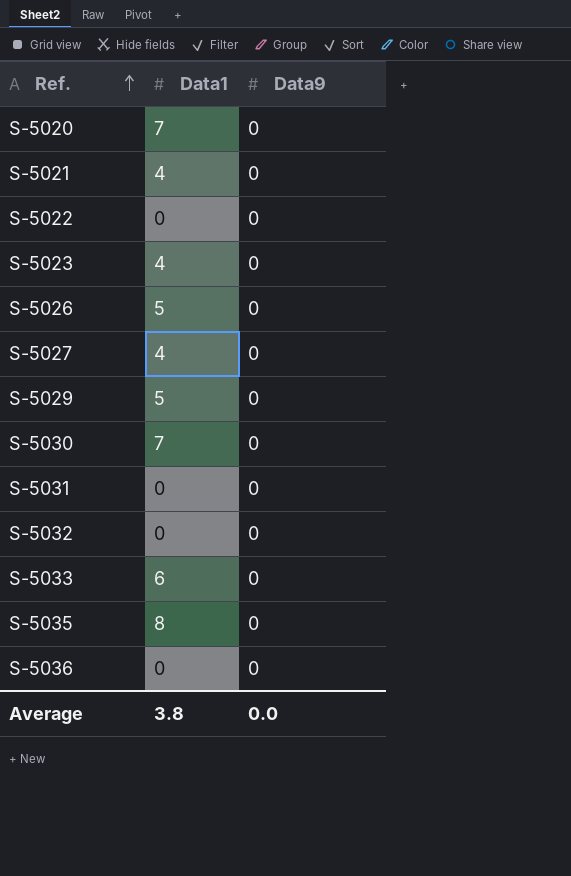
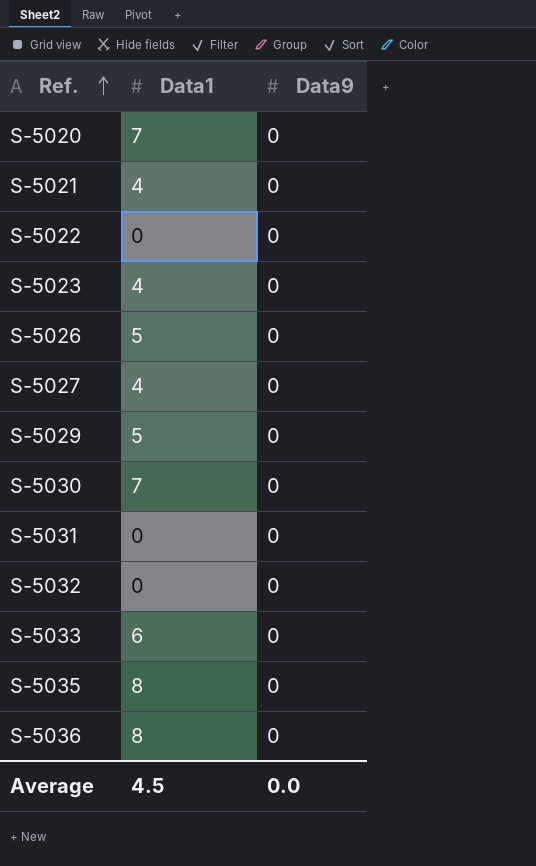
S-5036 | Data1: 0 -> 8
Average | Data1: 3.8 -> 4.5

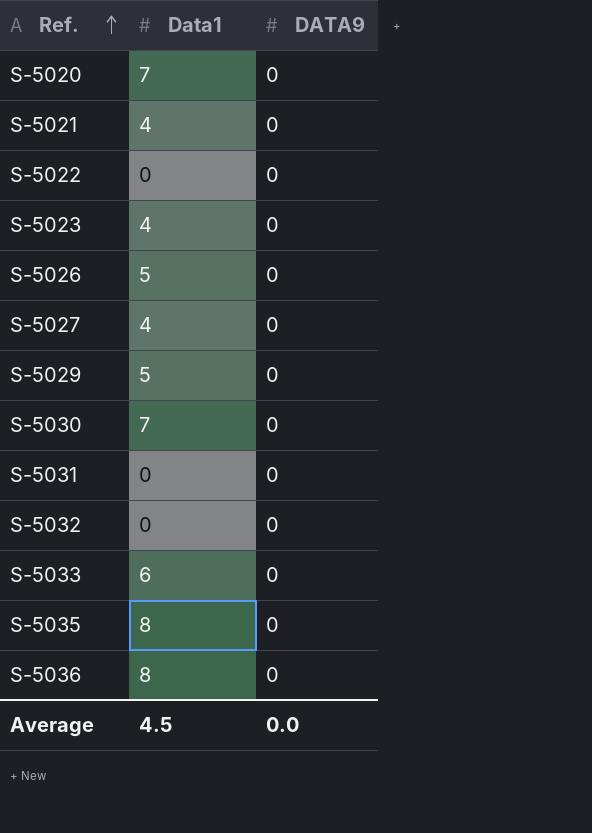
column name: Data9 -> DATA9

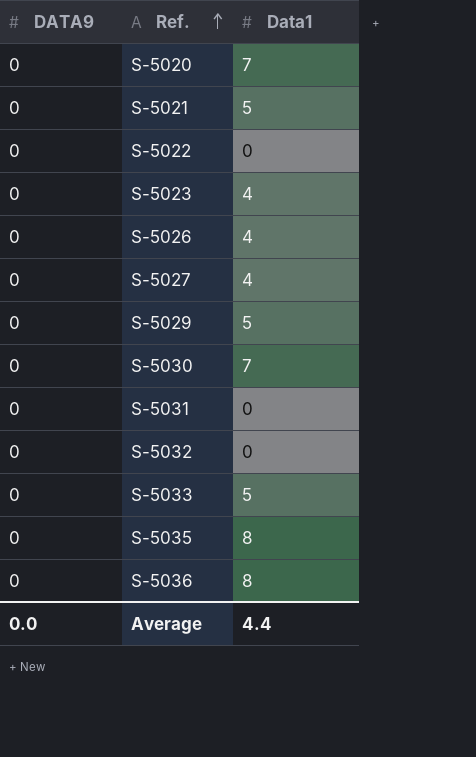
column DATA9 | position: 3 -> 1
S-5021 | Data1: 4 -> 5
S-5026 | Data1: 5 -> 4
S-5033 | Data1: 6 -> 5
Average | Data1: 4.5 -> 4.4

